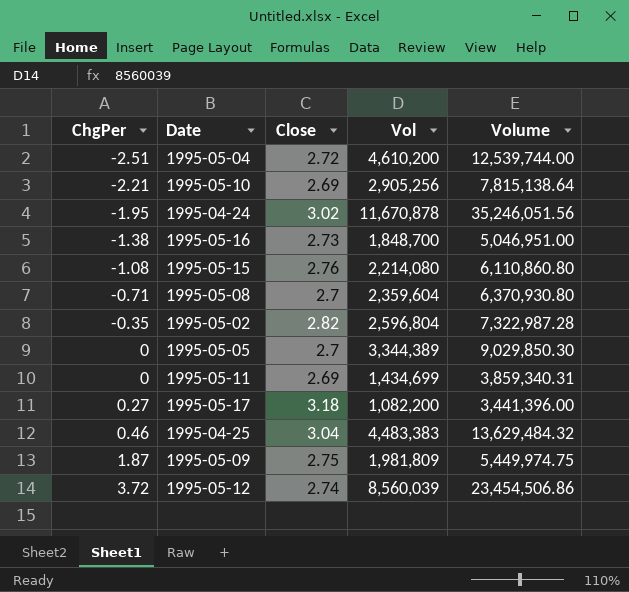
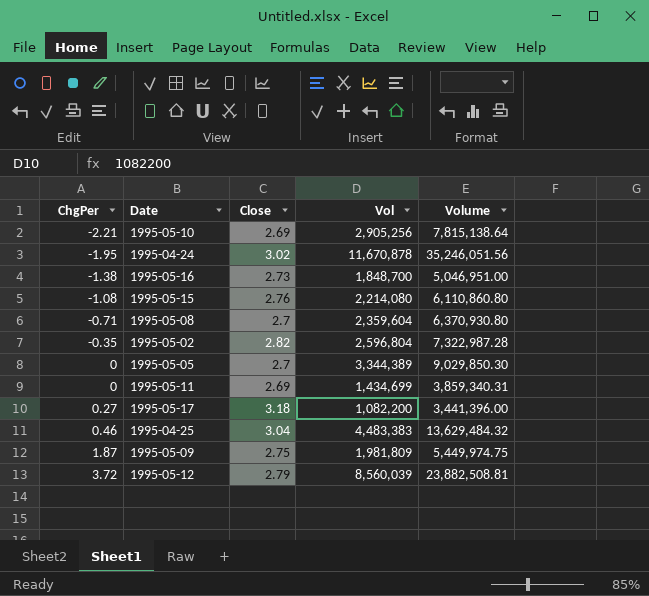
row 1995-05-04: -2.51 | 2.72 | 4,610,200 | 12,539,744.00 -> none
1995-05-12 | Close: 2.74 -> 2.79
1995-05-12 | Volume: 23,454,506.86 -> 23,882,508.81

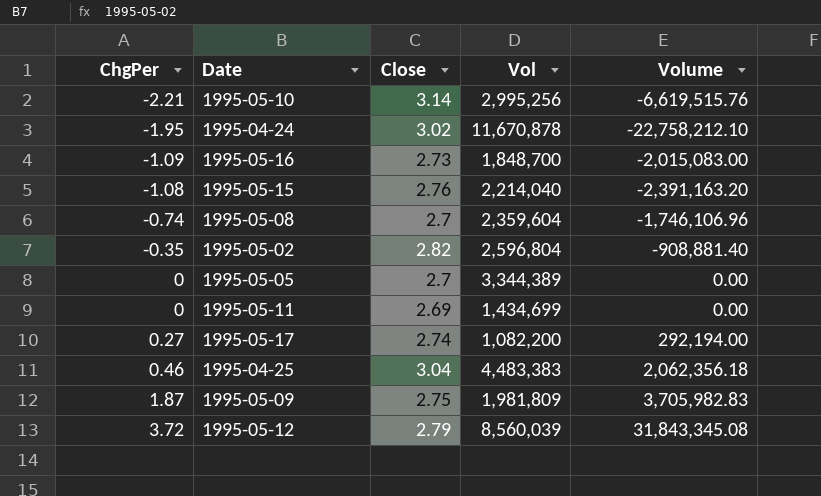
column Volume | formula: [Close] * [Vol] -> [ChgPer] * [Vol]
1995-05-10 | Close: 2.69 -> 3.14
1995-05-10 | Vol: 2,905,256 -> 2,995,256
1995-05-16 | ChgPer: -1.38 -> -1.09
1995-05-15 | Vol: 2,214,080 -> 2,214,040
1995-05-08 | ChgPer: -0.71 -> -0.74
1995-05-17 | Close: 3.18 -> 2.74

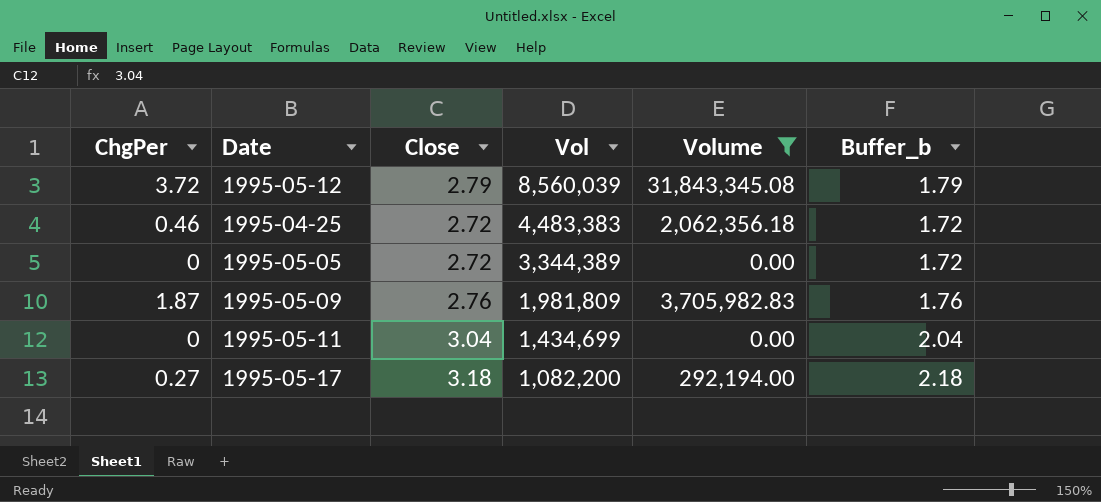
filter: none -> Volume >= 0.00
row order: ChgPer ascending -> Vol descending
column Buffer_b | formula: none -> [Close] - 1
1995-04-25 | Close: 3.04 -> 2.72
1995-05-05 | Close: 2.7 -> 2.72
1995-05-09 | Close: 2.75 -> 2.76
1995-05-11 | Close: 2.69 -> 3.04
1995-05-17 | Close: 2.74 -> 3.18

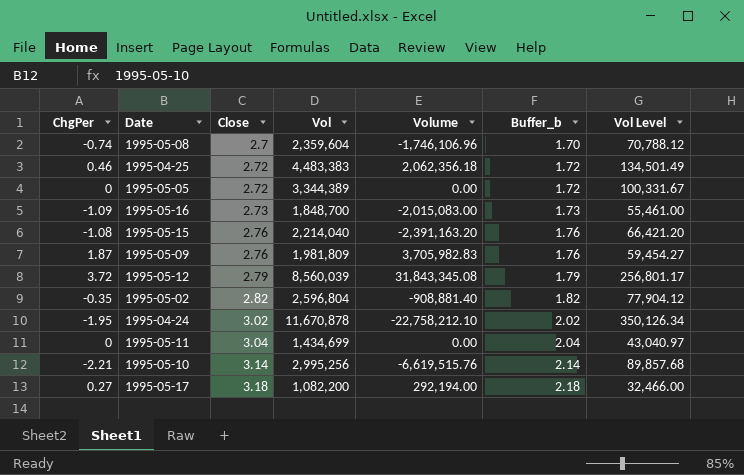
filter: Volume >= 0.00 -> none
row order: Vol descending -> Close ascending
column Vol Level | formula: none -> [Vol] * 0.03

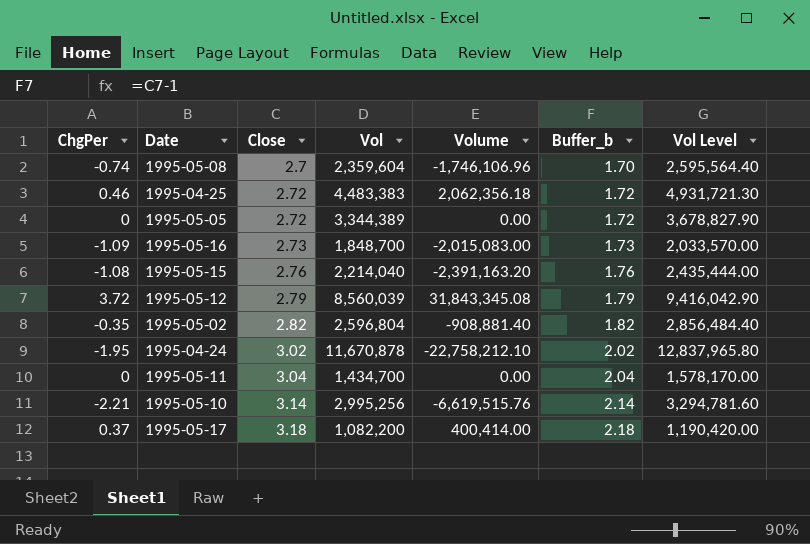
column Vol Level | formula: [Vol] * 0.03 -> [Vol] * 1.1
row 1995-05-09: 1.87 | 2.76 | 1,981,809 | 3,705,982.83 | 1.76 | 59,454.27 -> none
1995-05-11 | Vol: 1,434,699 -> 1,434,700
1995-05-17 | ChgPer: 0.27 -> 0.37
1995-05-17 | Volume: 292,194.00 -> 400,414.00

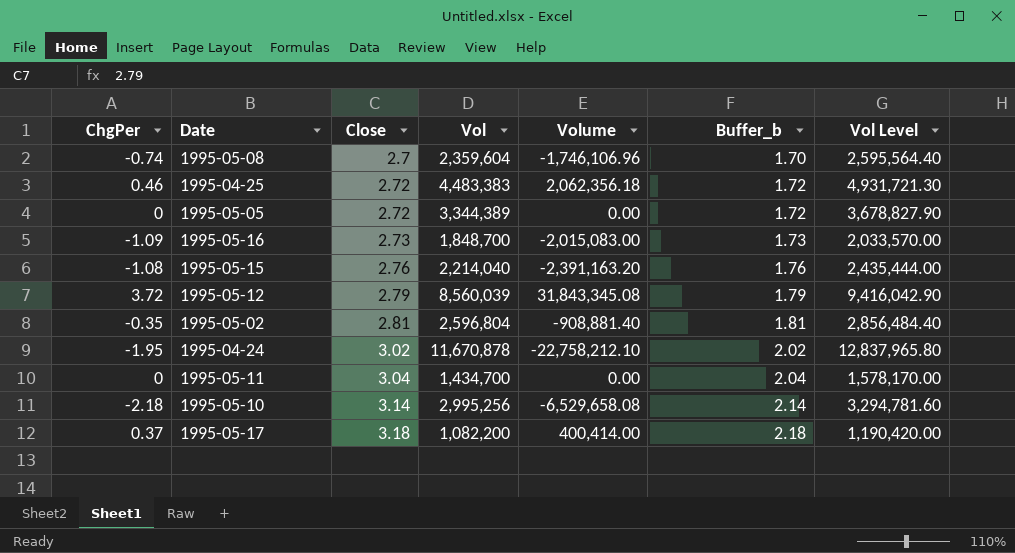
1995-05-02 | Close: 2.82 -> 2.81
1995-05-02 | Buffer_b: 1.82 -> 1.81
1995-05-10 | ChgPer: -2.21 -> -2.18
1995-05-10 | Volume: -6,619,515.76 -> -6,529,658.08

